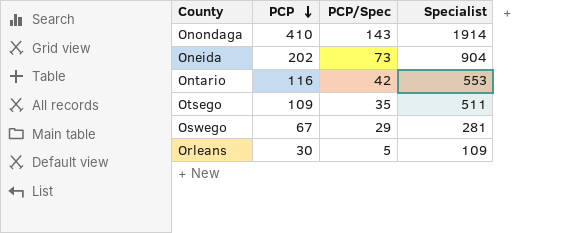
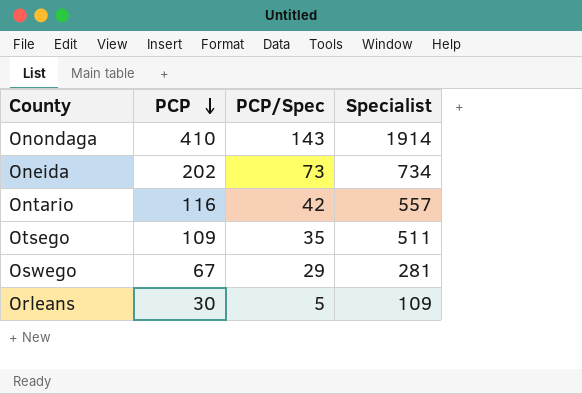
Oneida | Specialist: 904 -> 734
Ontario | Specialist: 553 -> 557

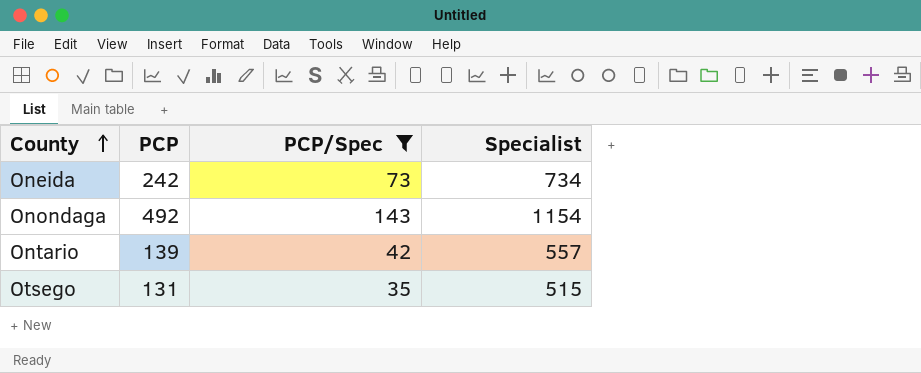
filter: none -> PCP/Spec >= 35
row order: PCP descending -> County ascending
Oneida | PCP: 202 -> 242
Onondaga | PCP: 410 -> 492
Onondaga | Specialist: 1914 -> 1154
Ontario | PCP: 116 -> 139
Otsego | PCP: 109 -> 131
Otsego | Specialist: 511 -> 515

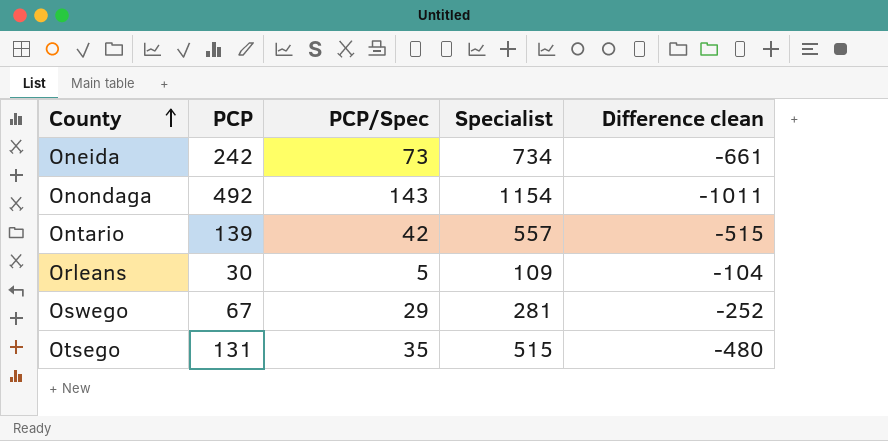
filter: PCP/Spec >= 35 -> none
column Difference clean | formula: none -> [PCP/Spec] - [Specialist]

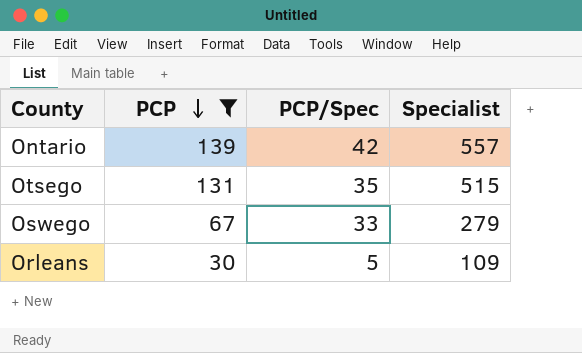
filter: none -> PCP <= 139
row order: County ascending -> PCP descending
column Difference clean | formula: [PCP/Spec] - [Specialist] -> none
Oswego | PCP/Spec: 29 -> 33
Oswego | Specialist: 281 -> 279

